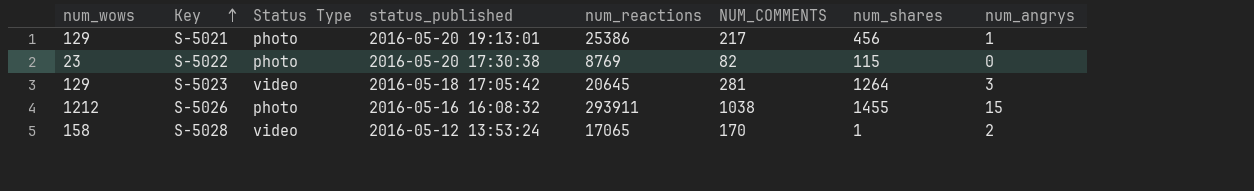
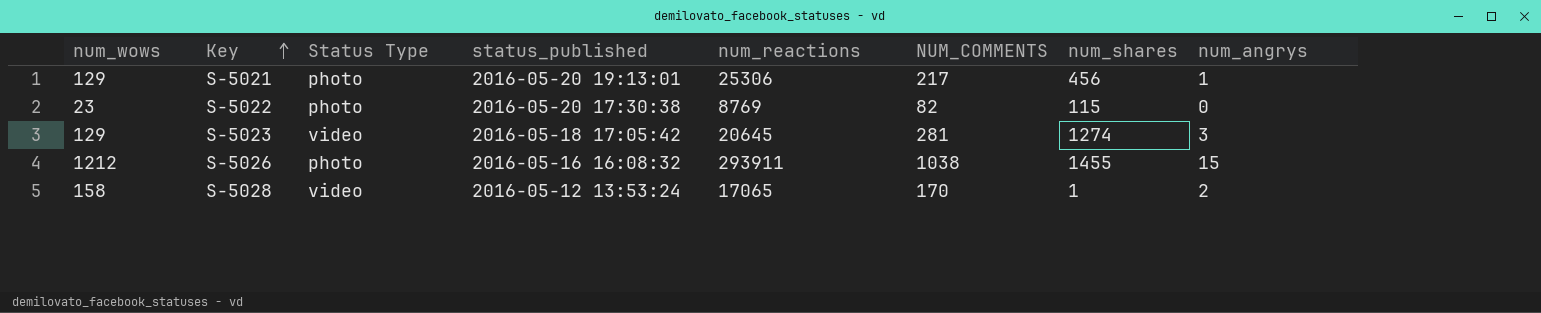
S-5021 | num_reactions: 25386 -> 25306
S-5023 | num_shares: 1264 -> 1274

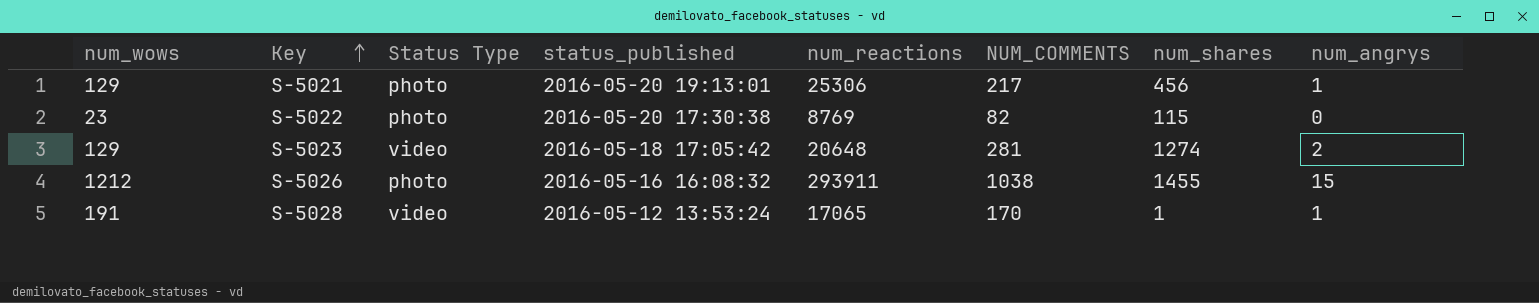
S-5023 | num_reactions: 20645 -> 20648
S-5023 | num_angrys: 3 -> 2
S-5028 | num_wows: 158 -> 191
S-5028 | num_angrys: 2 -> 1

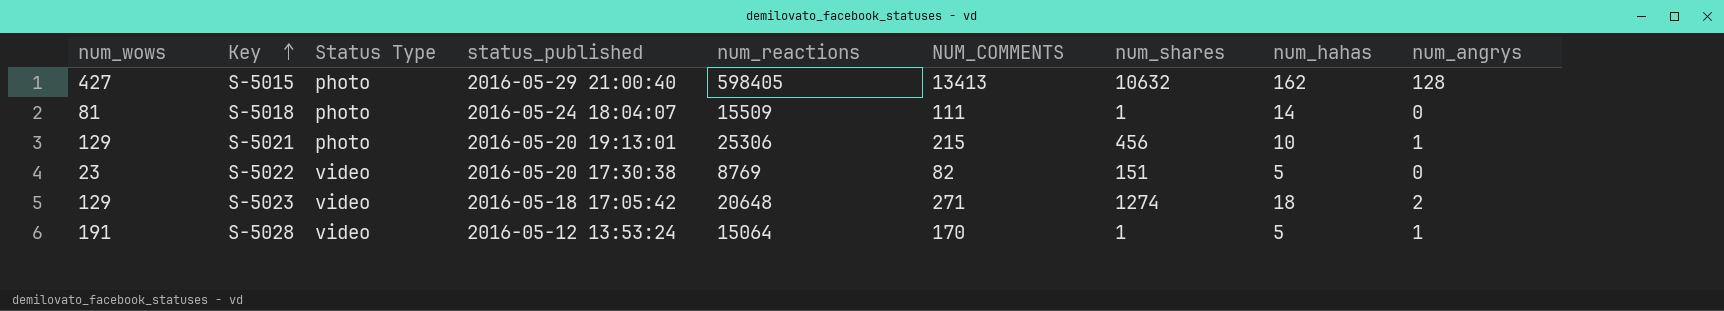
column num_hahas | position: none -> 8
row S-5026: 1212 | photo | 2016-05-16 16:08:32 | 293911 | 1038 | 1455 | 15 -> none
row S-5015: none -> 427 | photo | 2016-05-29 21:00:40 | 598405 | 13413 | 10632 | 162 | 128
row S-5018: none -> 81 | photo | 2016-05-24 18:04:07 | 15509 | 111 | 1 | 14 | 0
S-5021 | NUM_COMMENTS: 217 -> 215
S-5022 | Status Type: photo -> video
S-5022 | num_shares: 115 -> 151
S-5023 | NUM_COMMENTS: 281 -> 271
S-5028 | num_reactions: 17065 -> 15064

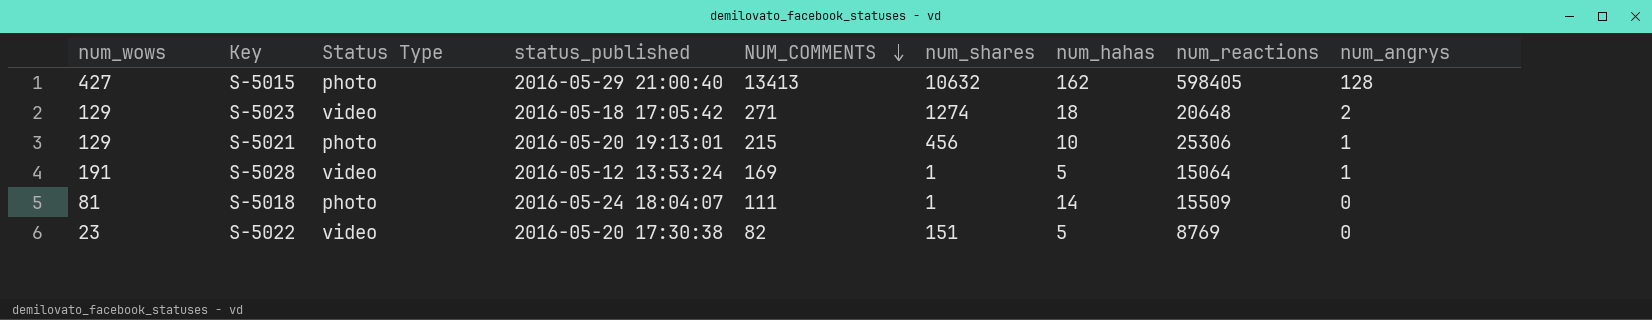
row order: Key ascending -> NUM_COMMENTS descending
column num_reactions | position: 5 -> 8
S-5028 | NUM_COMMENTS: 170 -> 169

